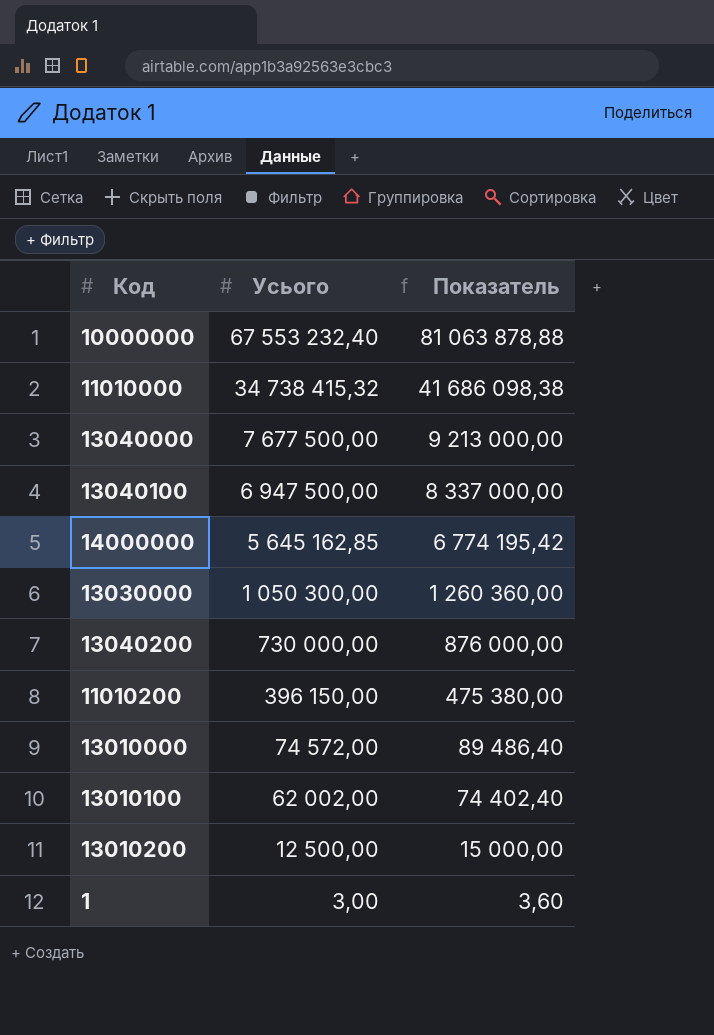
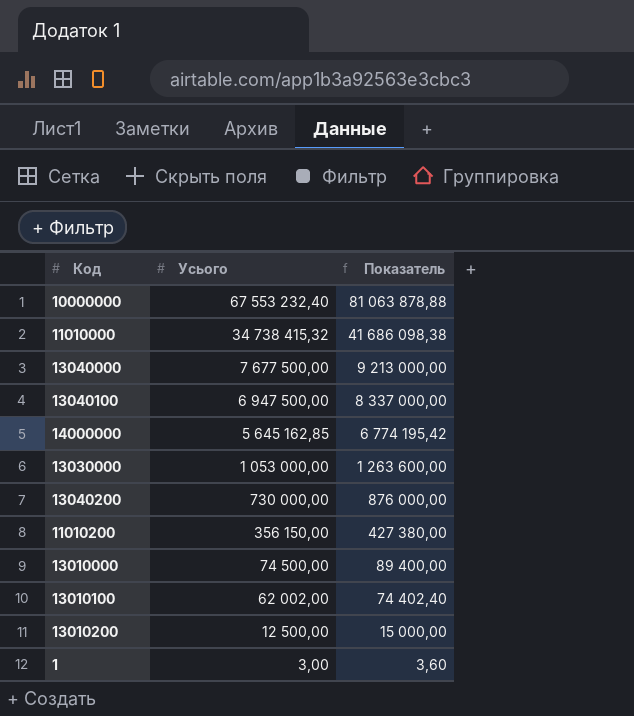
13030000 | Усього: 1 050 300,00 -> 1 053 000,00
13030000 | Показатель: 1 260 360,00 -> 1 263 600,00
11010200 | Усього: 396 150,00 -> 356 150,00
11010200 | Показатель: 475 380,00 -> 427 380,00
13010000 | Усього: 74 572,00 -> 74 500,00
13010000 | Показатель: 89 486,40 -> 89 400,00

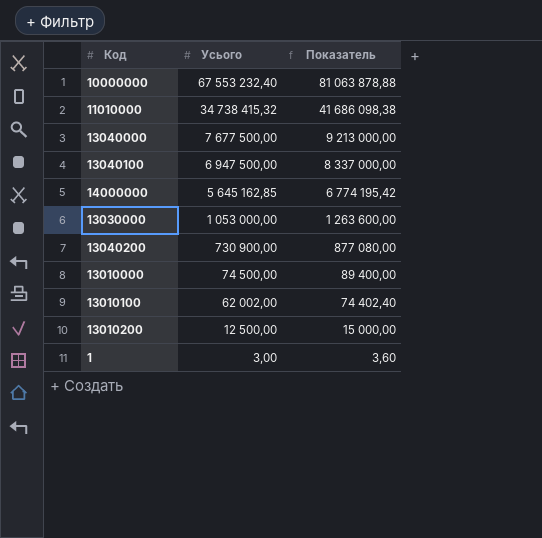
row 11010200: 356 150,00 | 427 380,00 -> none
13040200 | Усього: 730 000,00 -> 730 900,00
13040200 | Показатель: 876 000,00 -> 877 080,00

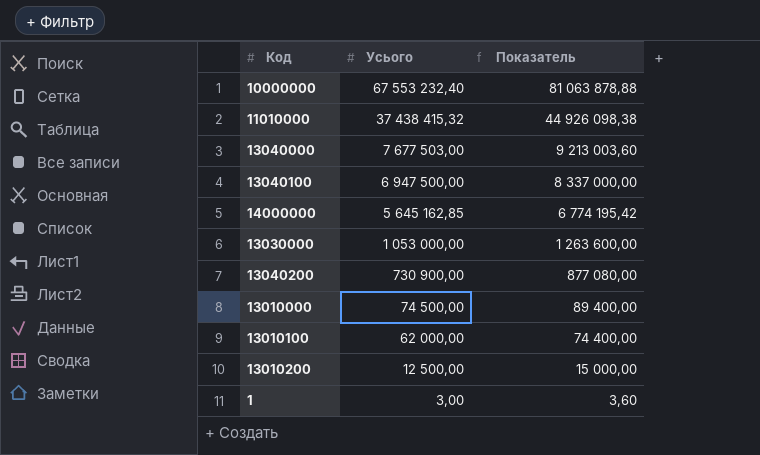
11010000 | Усього: 34 738 415,32 -> 37 438 415,32
11010000 | Показатель: 41 686 098,38 -> 44 926 098,38
13040000 | Усього: 7 677 500,00 -> 7 677 503,00
13040000 | Показатель: 9 213 000,00 -> 9 213 003,60
13010100 | Усього: 62 002,00 -> 62 000,00
13010100 | Показатель: 74 402,40 -> 74 400,00

